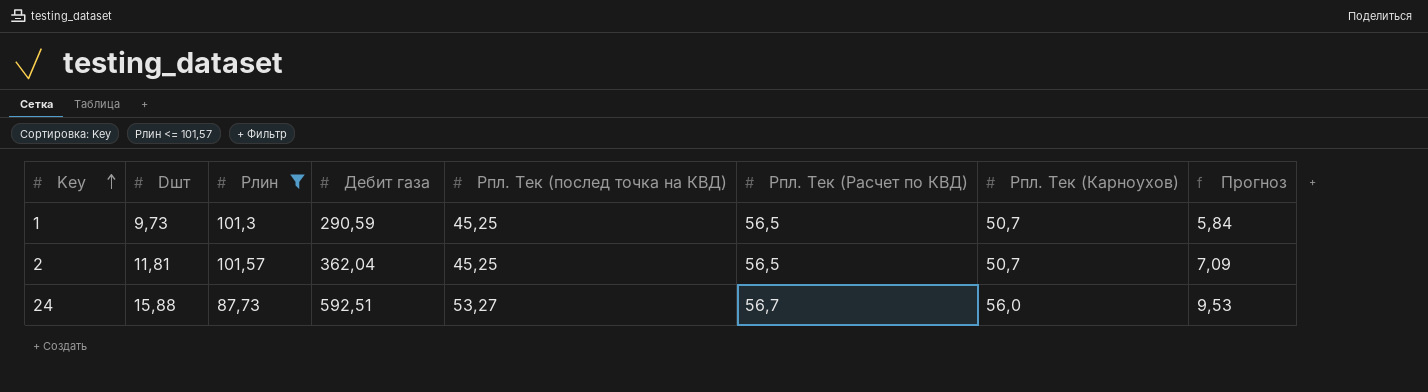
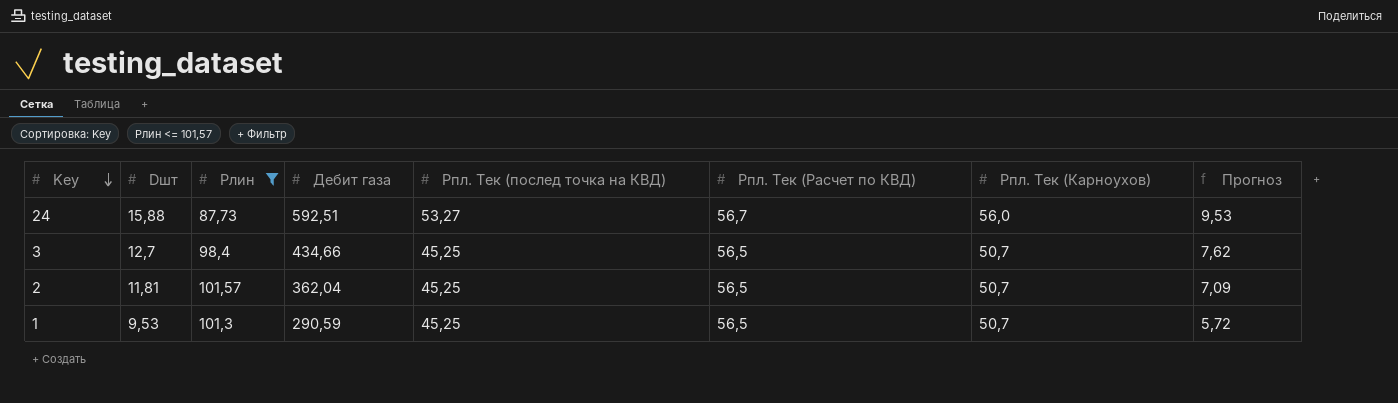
row order: Key ascending -> Key descending
row 3: none -> 12,7 | 98,4 | 434,66 | 45,25 | 56,5 | 50,7 | 7,62
1 | Dшт: 9,73 -> 9,53
1 | Прогноз: 5,84 -> 5,72

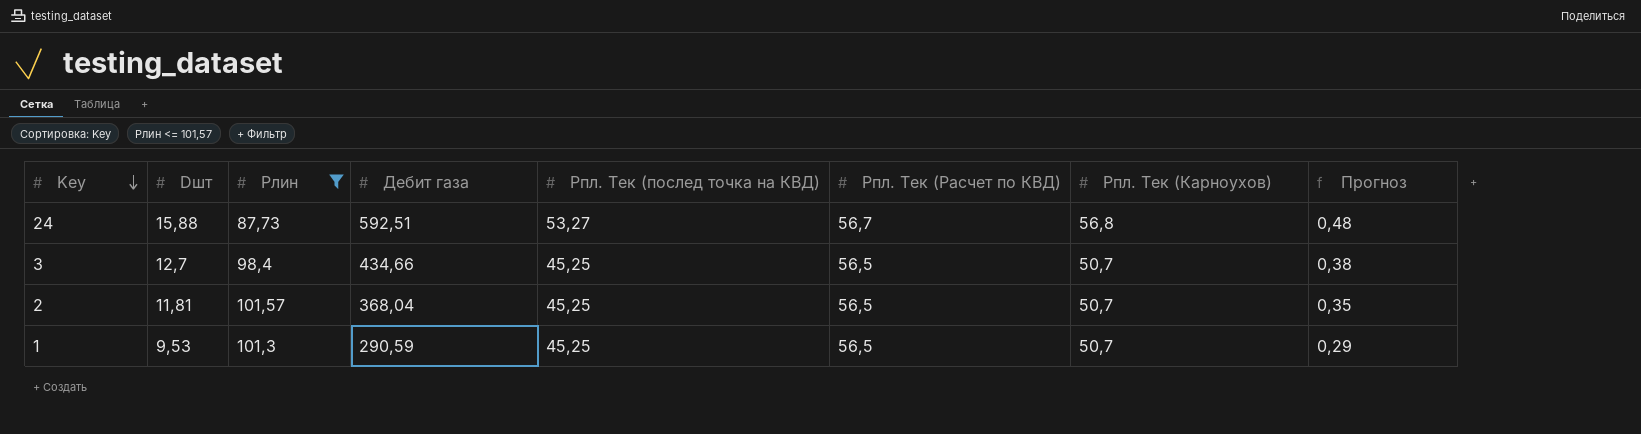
column Прогноз | formula: [Dшт] * 0,6 -> [Dшт] * 0,03
24 | Рпл. Тек (Карноухов): 56,0 -> 56,8
2 | Дебит газа: 362,04 -> 368,04

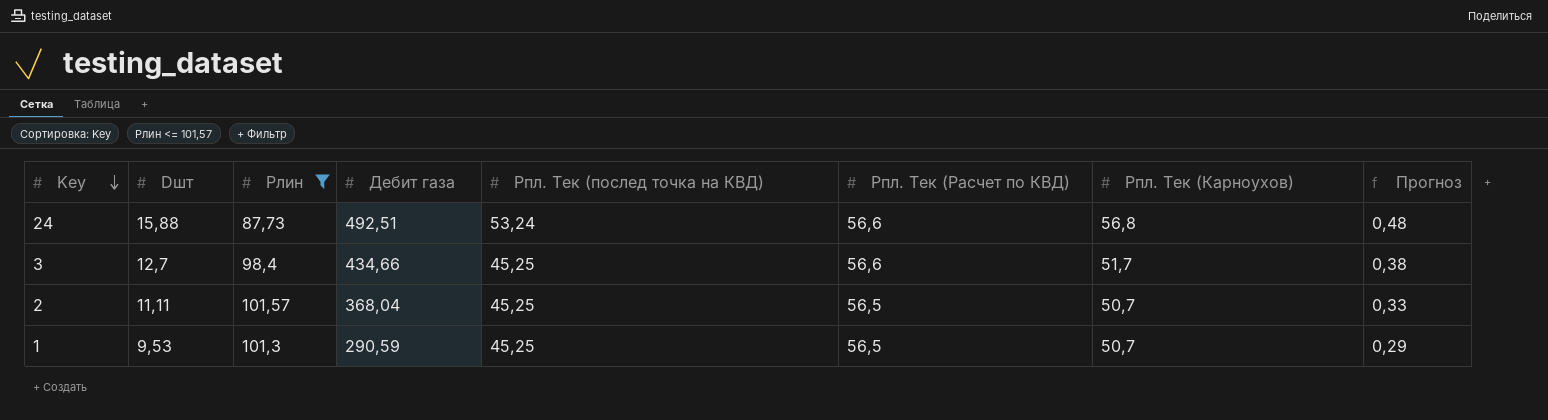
24 | Дебит газа: 592,51 -> 492,51
24 | Рпл. Тек (послед точка на КВД): 53,27 -> 53,24
24 | Рпл. Тек (Расчет по КВД): 56,7 -> 56,6
3 | Рпл. Тек (Расчет по КВД): 56,5 -> 56,6
3 | Рпл. Тек (Карноухов): 50,7 -> 51,7
2 | Dшт: 11,81 -> 11,11
2 | Прогноз: 0,35 -> 0,33

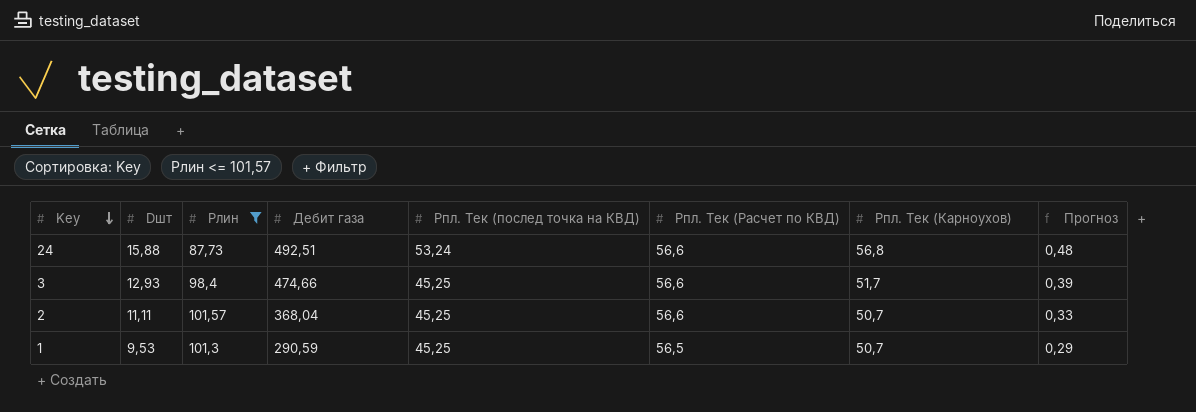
3 | Dшт: 12,7 -> 12,93
3 | Дебит газа: 434,66 -> 474,66
3 | Прогноз: 0,38 -> 0,39
2 | Рпл. Тек (Расчет по КВД): 56,5 -> 56,6

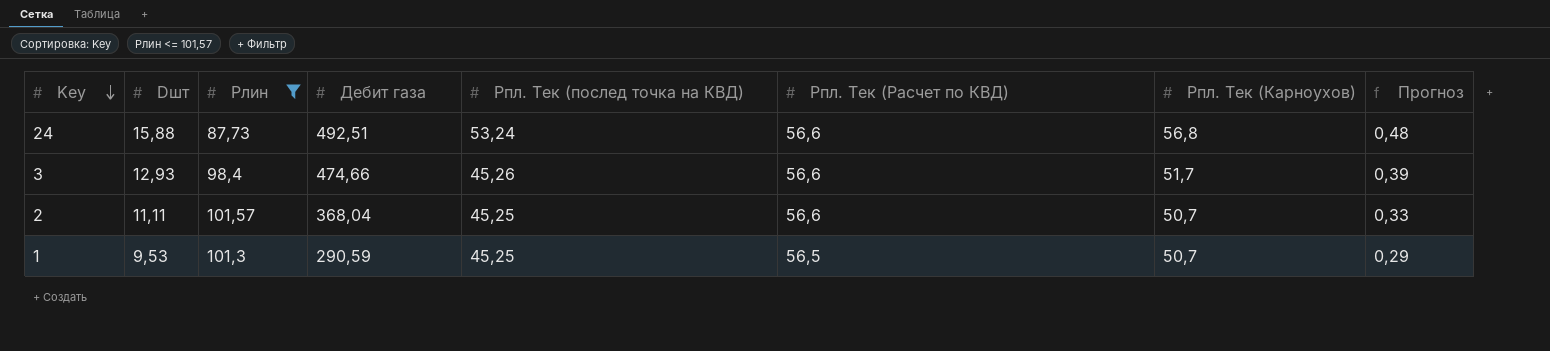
3 | Рпл. Тек (послед точка на КВД): 45,25 -> 45,26

